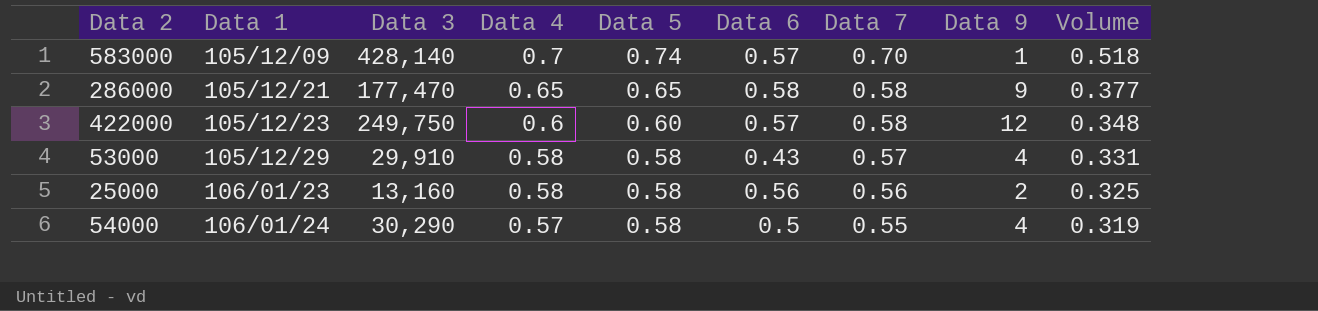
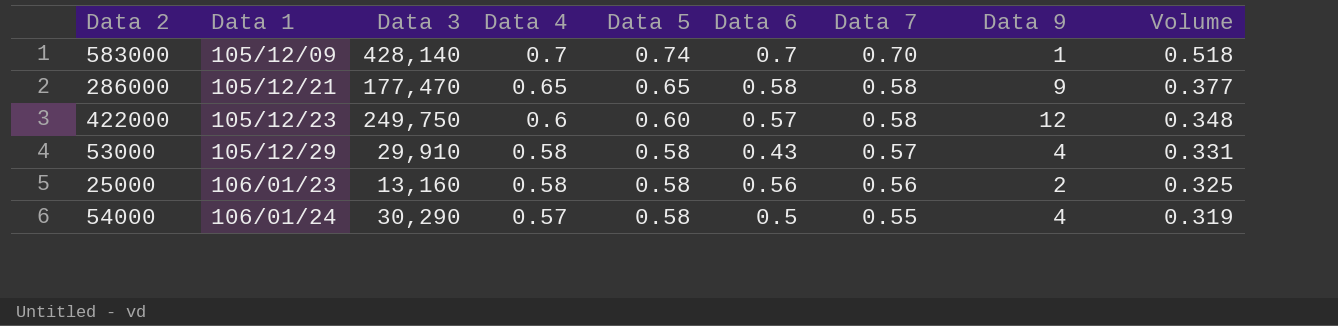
583000 | Data 6: 0.57 -> 0.7

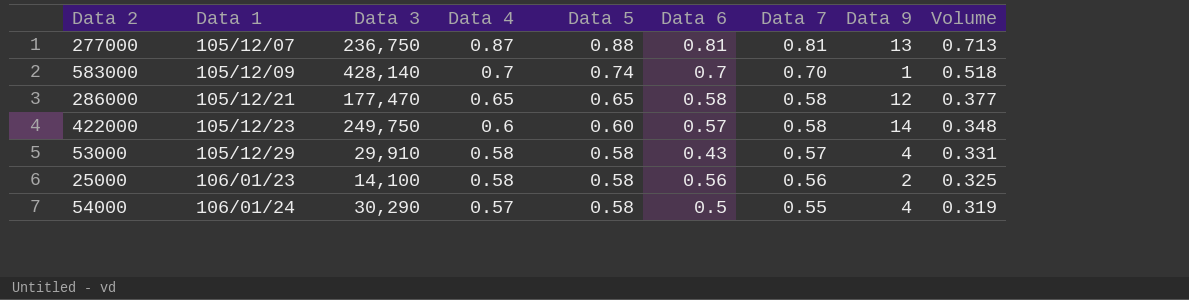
row 277000: none -> 105/12/07 | 236,750 | 0.87 | 0.88 | 0.81 | 0.81 | 13 | 0.713
286000 | Data 9: 9 -> 12
422000 | Data 9: 12 -> 14
25000 | Data 3: 13,160 -> 14,100

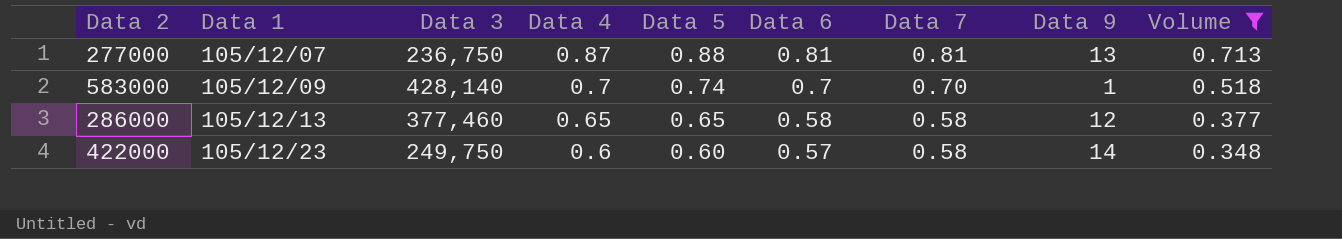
filter: none -> Volume >= 0.348
286000 | Data 1: 105/12/21 -> 105/12/13
286000 | Data 3: 177,470 -> 377,460

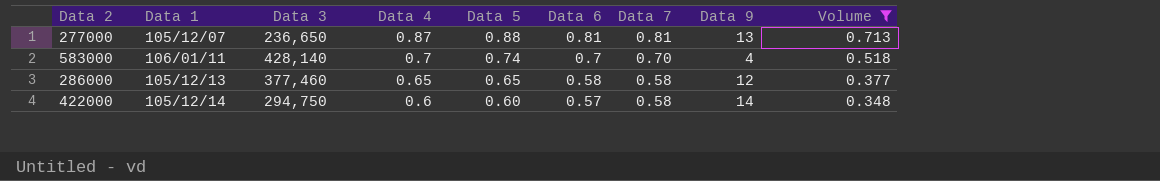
277000 | Data 3: 236,750 -> 236,650
583000 | Data 1: 105/12/09 -> 106/01/11
583000 | Data 9: 1 -> 4
422000 | Data 1: 105/12/23 -> 105/12/14
422000 | Data 3: 249,750 -> 294,750

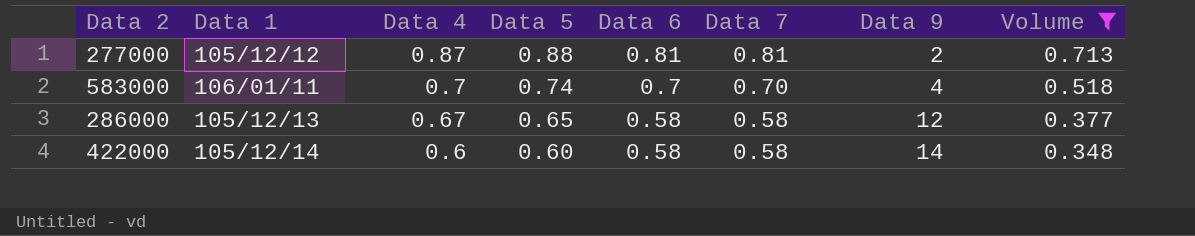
column Data 3 | position: 3 -> none
277000 | Data 1: 105/12/07 -> 105/12/12
277000 | Data 9: 13 -> 2
286000 | Data 4: 0.65 -> 0.67
422000 | Data 6: 0.57 -> 0.58

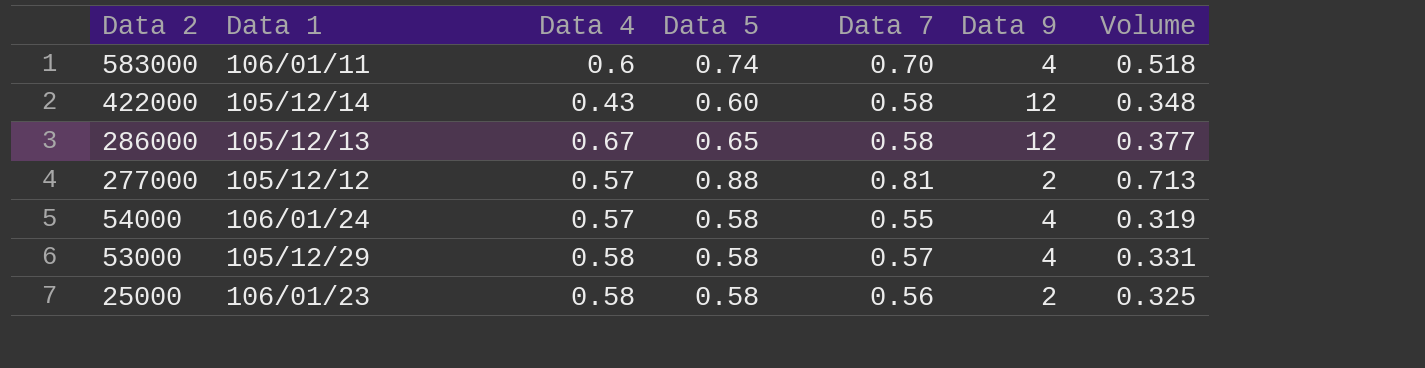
filter: Volume >= 0.348 -> none
row order: Data 4 descending -> Data 2 descending
column Data 6 | position: 5 -> none
583000 | Data 4: 0.7 -> 0.6
422000 | Data 4: 0.6 -> 0.43
422000 | Data 9: 14 -> 12
277000 | Data 4: 0.87 -> 0.57

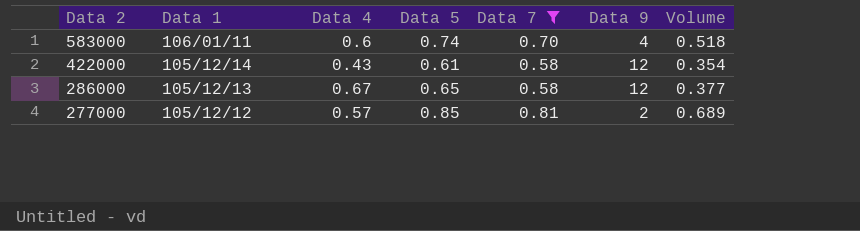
filter: none -> Data 7 >= 0.58
422000 | Data 5: 0.60 -> 0.61
422000 | Volume: 0.348 -> 0.354
277000 | Data 5: 0.88 -> 0.85
277000 | Volume: 0.713 -> 0.689

